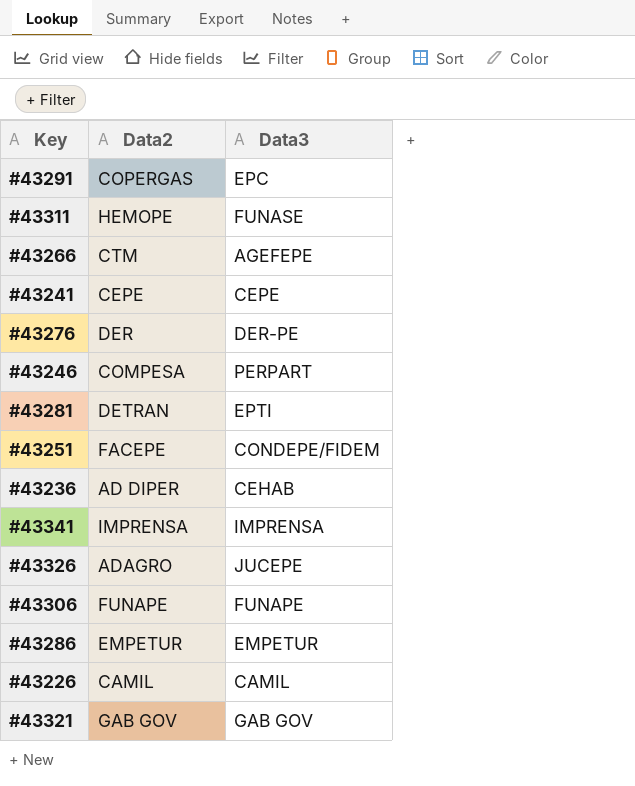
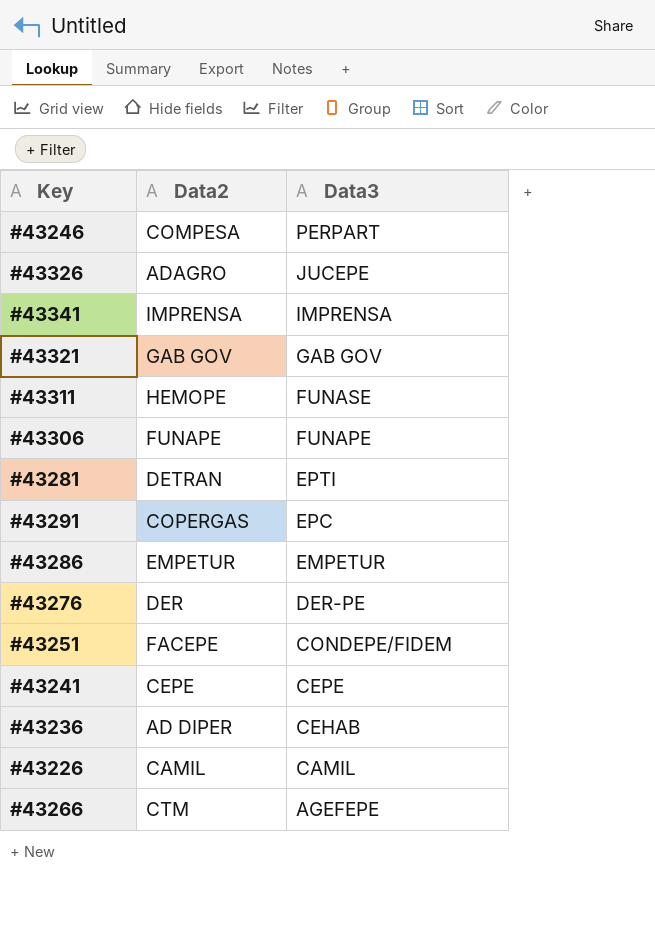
row order: none -> Data3 descending

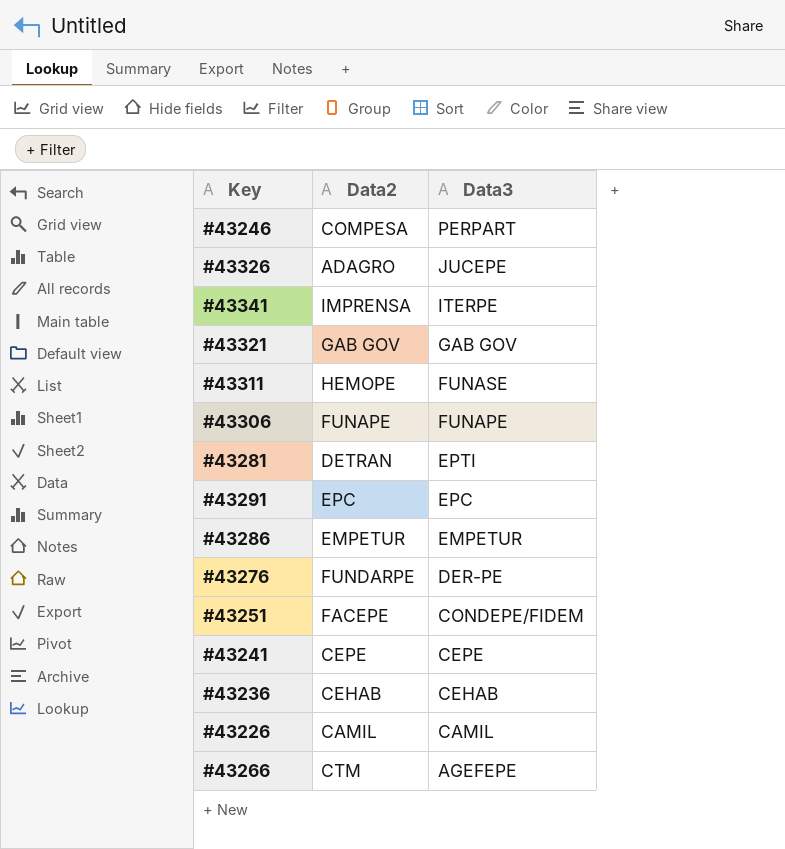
#43341 | Data3: IMPRENSA -> ITERPE
#43291 | Data2: COPERGAS -> EPC
#43276 | Data2: DER -> FUNDARPE
#43236 | Data2: AD DIPER -> CEHAB

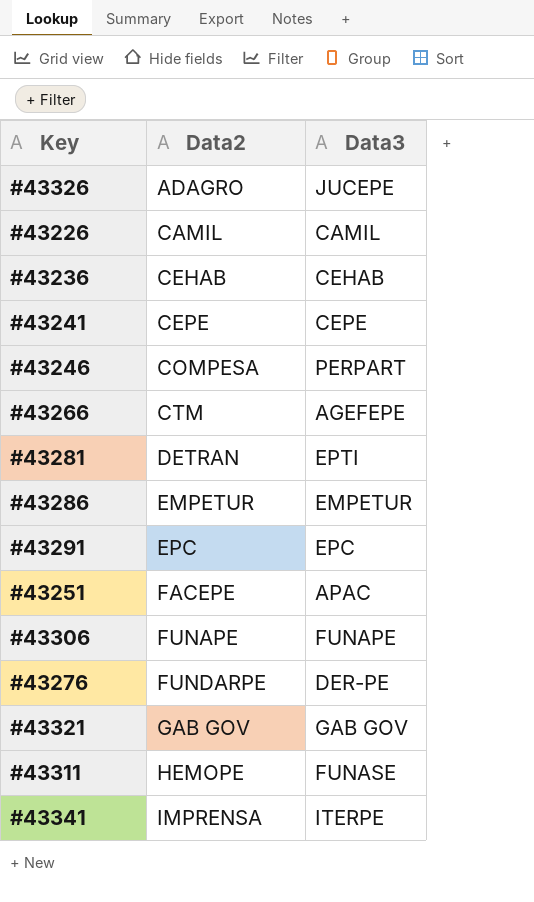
row order: Data3 descending -> Data2 ascending
#43251 | Data3: CONDEPE/FIDEM -> APAC

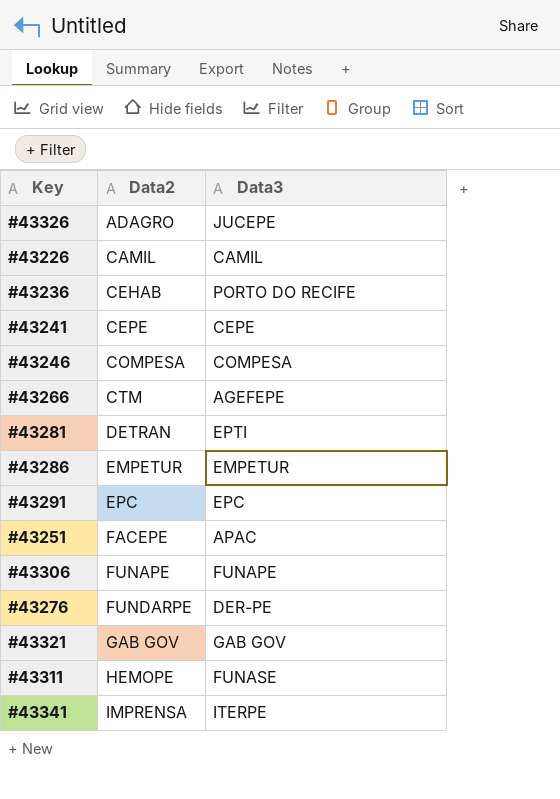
#43236 | Data3: CEHAB -> PORTO DO RECIFE
#43246 | Data3: PERPART -> COMPESA

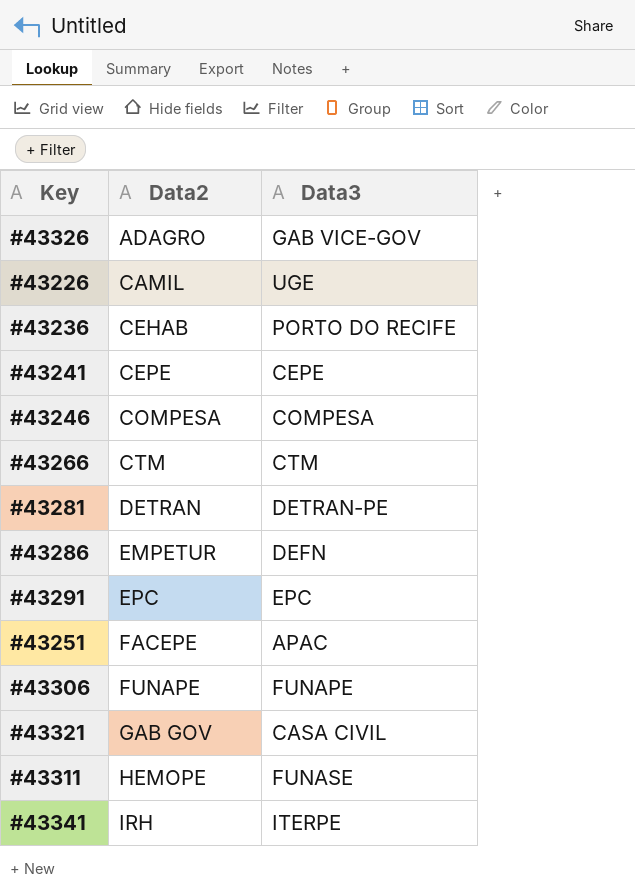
row #43276: FUNDARPE | DER-PE -> none
#43326 | Data3: JUCEPE -> GAB VICE-GOV
#43226 | Data3: CAMIL -> UGE
#43266 | Data3: AGEFEPE -> CTM
#43281 | Data3: EPTI -> DETRAN-PE
#43286 | Data3: EMPETUR -> DEFN
#43321 | Data3: GAB GOV -> CASA CIVIL
#43341 | Data2: IMPRENSA -> IRH

